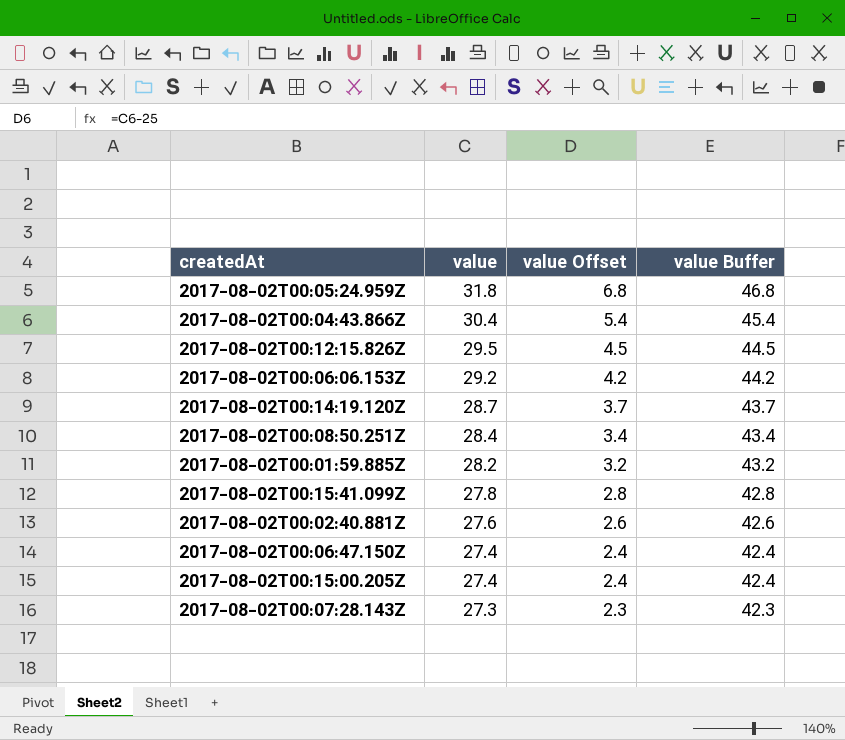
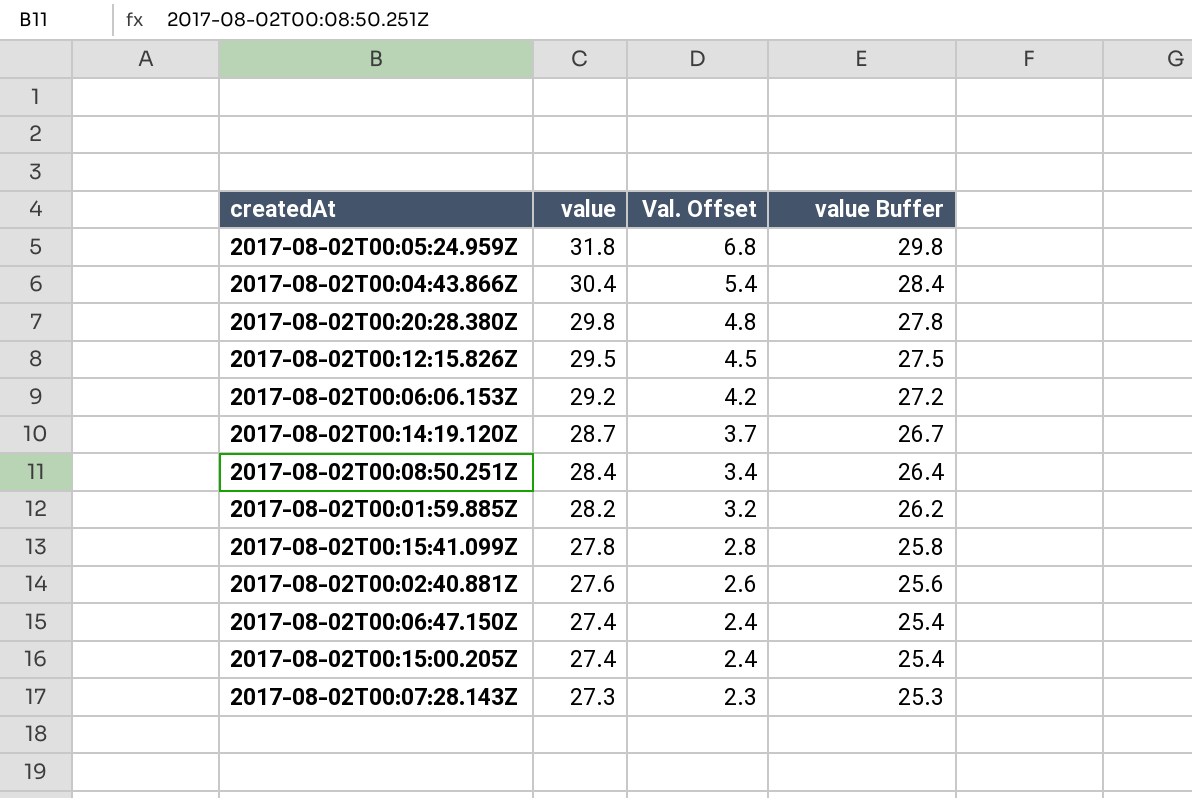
column name: value Offset -> Val. Offset
column value Buffer | formula: [value] + 15 -> [value] - 2
row 2017-08-02T00:20:28.380Z: none -> 29.8 | 4.8 | 27.8

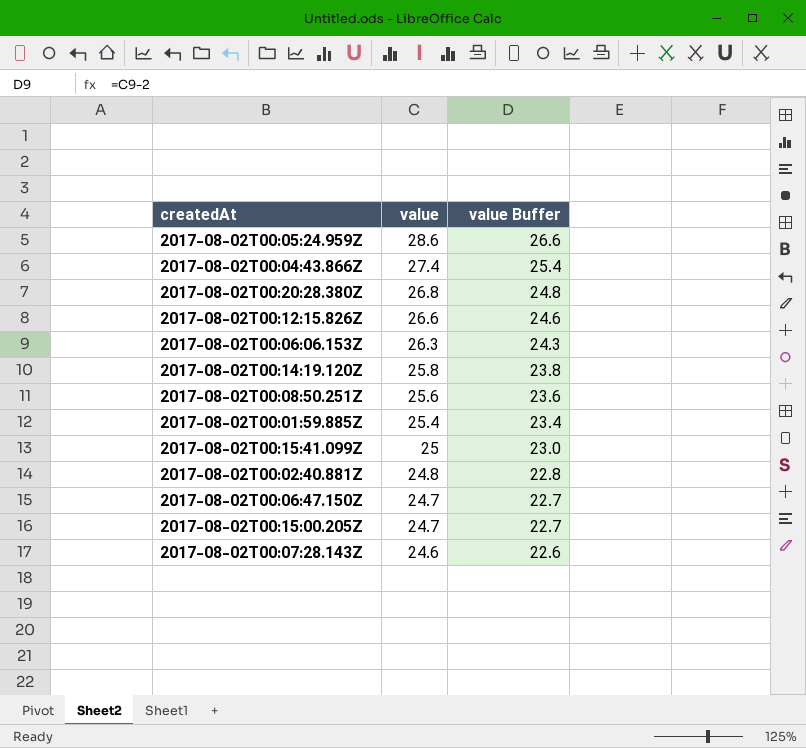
column Val. Offset | formula: [value] - 25 -> none
2017-08-02T00:05:24.959Z | value: 31.8 -> 28.6
2017-08-02T00:05:24.959Z | value Buffer: 29.8 -> 26.6
2017-08-02T00:04:43.866Z | value: 30.4 -> 27.4
2017-08-02T00:04:43.866Z | value Buffer: 28.4 -> 25.4
2017-08-02T00:20:28.380Z | value: 29.8 -> 26.8
2017-08-02T00:20:28.380Z | value Buffer: 27.8 -> 24.8
2017-08-02T00:12:15.826Z | value: 29.5 -> 26.6
2017-08-02T00:12:15.826Z | value Buffer: 27.5 -> 24.6
2017-08-02T00:06:06.153Z | value: 29.2 -> 26.3
2017-08-02T00:06:06.153Z | value Buffer: 27.2 -> 24.3
2017-08-02T00:14:19.120Z | value: 28.7 -> 25.8
2017-08-02T00:14:19.120Z | value Buffer: 26.7 -> 23.8
2017-08-02T00:08:50.251Z | value: 28.4 -> 25.6
2017-08-02T00:08:50.251Z | value Buffer: 26.4 -> 23.6
2017-08-02T00:01:59.885Z | value: 28.2 -> 25.4
2017-08-02T00:01:59.885Z | value Buffer: 26.2 -> 23.4
2017-08-02T00:15:41.099Z | value: 27.8 -> 25
2017-08-02T00:15:41.099Z | value Buffer: 25.8 -> 23.0
2017-08-02T00:02:40.881Z | value: 27.6 -> 24.8
2017-08-02T00:02:40.881Z | value Buffer: 25.6 -> 22.8
2017-08-02T00:06:47.150Z | value: 27.4 -> 24.7
2017-08-02T00:06:47.150Z | value Buffer: 25.4 -> 22.7
2017-08-02T00:15:00.205Z | value: 27.4 -> 24.7
2017-08-02T00:15:00.205Z | value Buffer: 25.4 -> 22.7
2017-08-02T00:07:28.143Z | value: 27.3 -> 24.6
2017-08-02T00:07:28.143Z | value Buffer: 25.3 -> 22.6

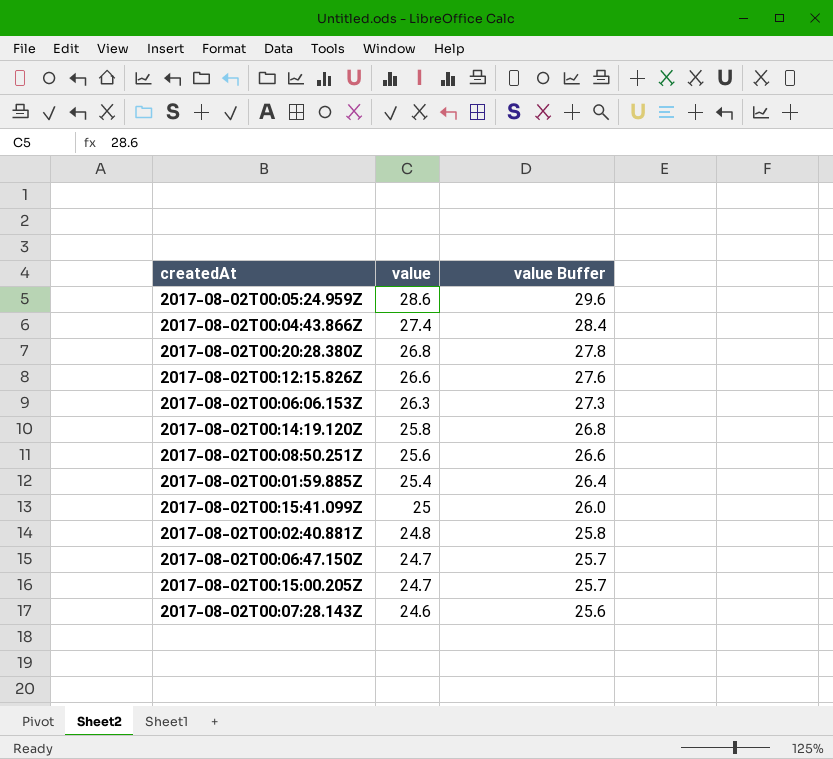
column value Buffer | formula: [value] - 2 -> [value] + 1

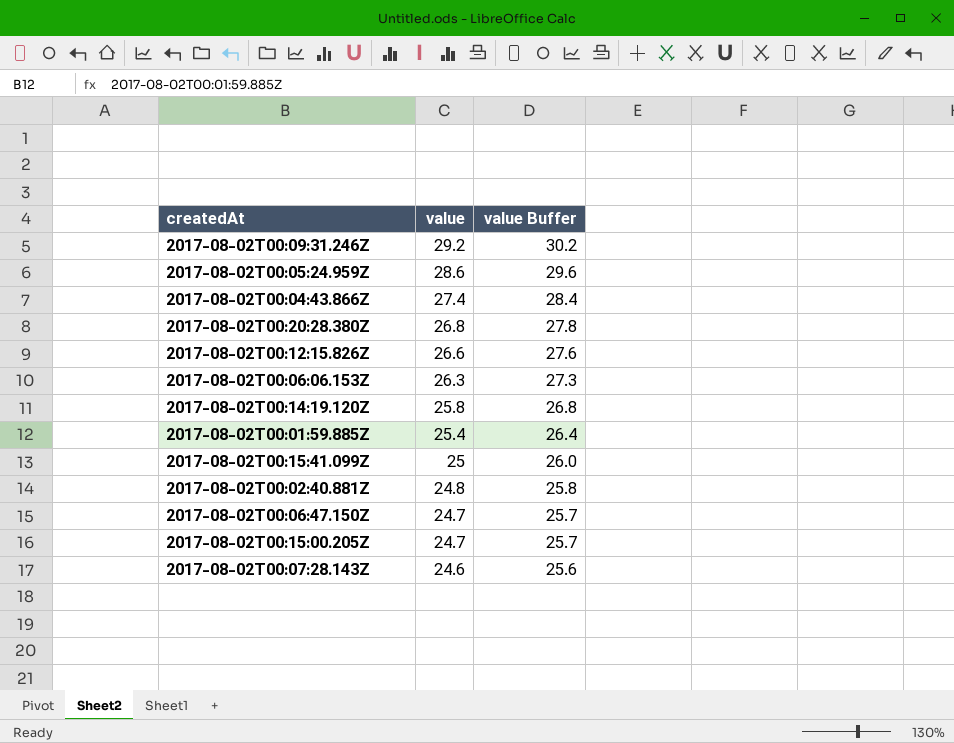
row 2017-08-02T00:08:50.251Z: 25.6 | 26.6 -> none
row 2017-08-02T00:09:31.246Z: none -> 29.2 | 30.2

